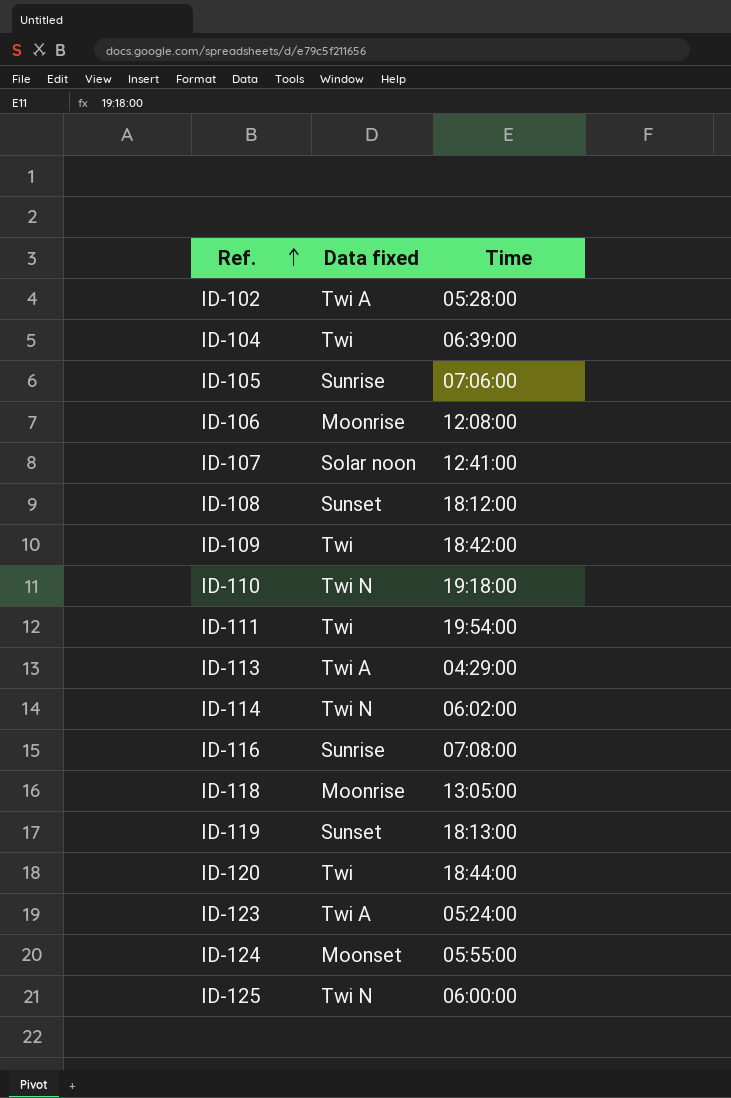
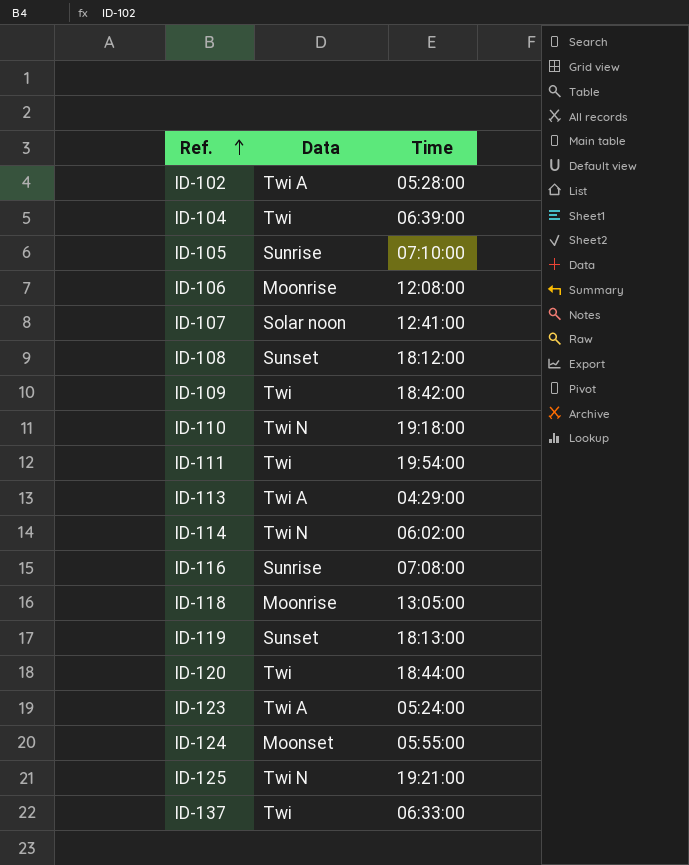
column name: Data fixed -> Data
ID-105 | Time: 07:06:00 -> 07:10:00
ID-125 | Time: 06:00:00 -> 19:21:00
row ID-137: none -> Twi | 06:33:00

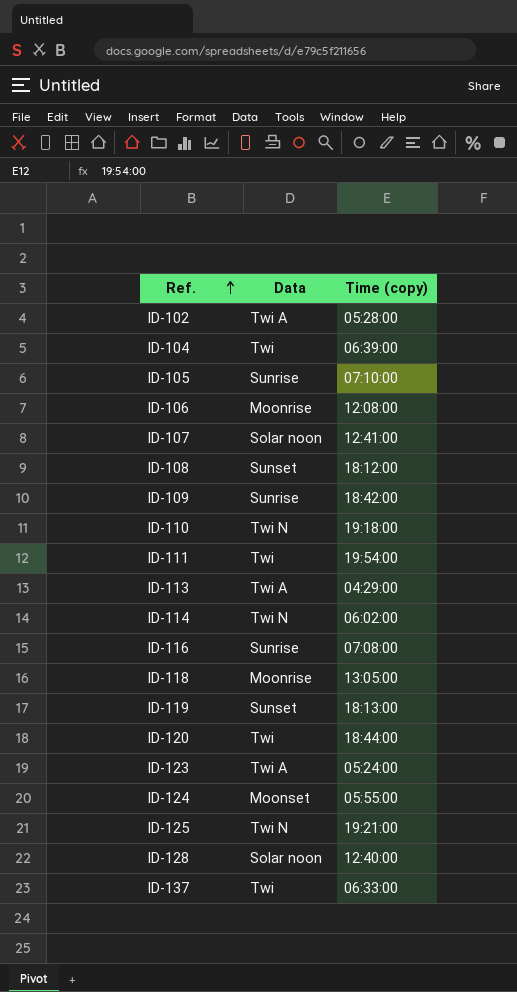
column name: Time -> Time (copy)
ID-109 | Data: Twi -> Sunrise
row ID-128: none -> Solar noon | 12:40:00

